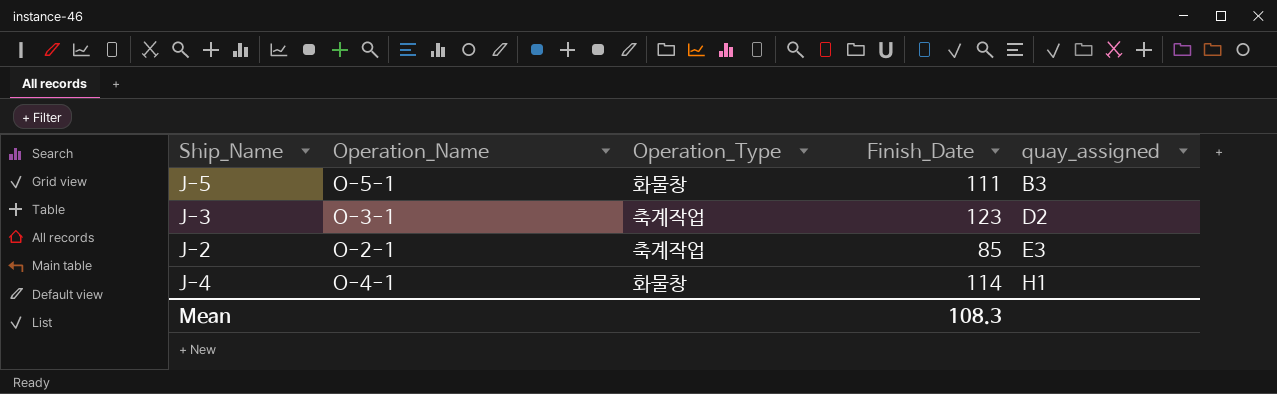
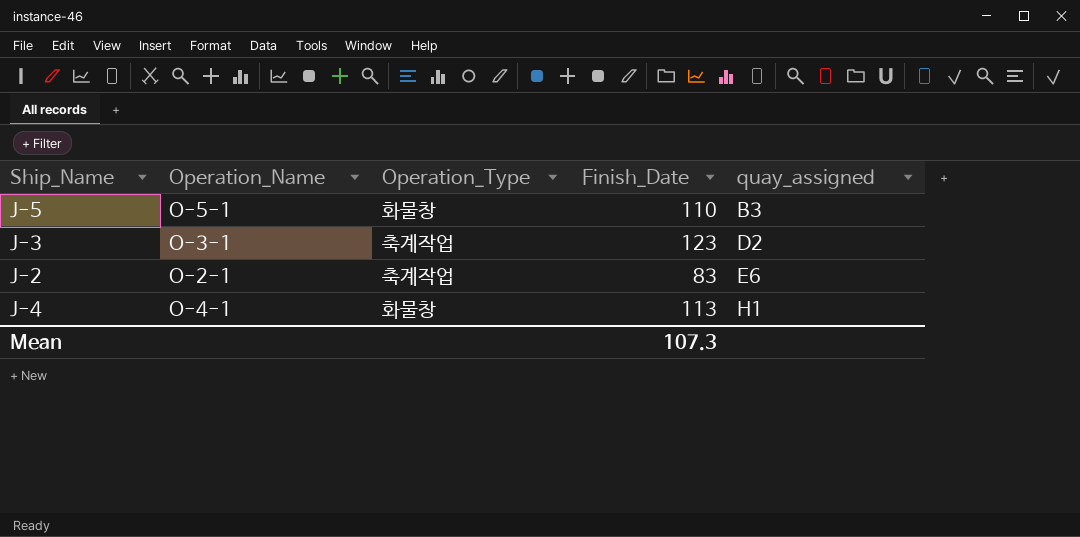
J-5 | Finish_Date: 111 -> 110
J-2 | Finish_Date: 85 -> 83
J-2 | quay_assigned: E3 -> E6
J-4 | Finish_Date: 114 -> 113
Mean | Finish_Date: 108.3 -> 107.3

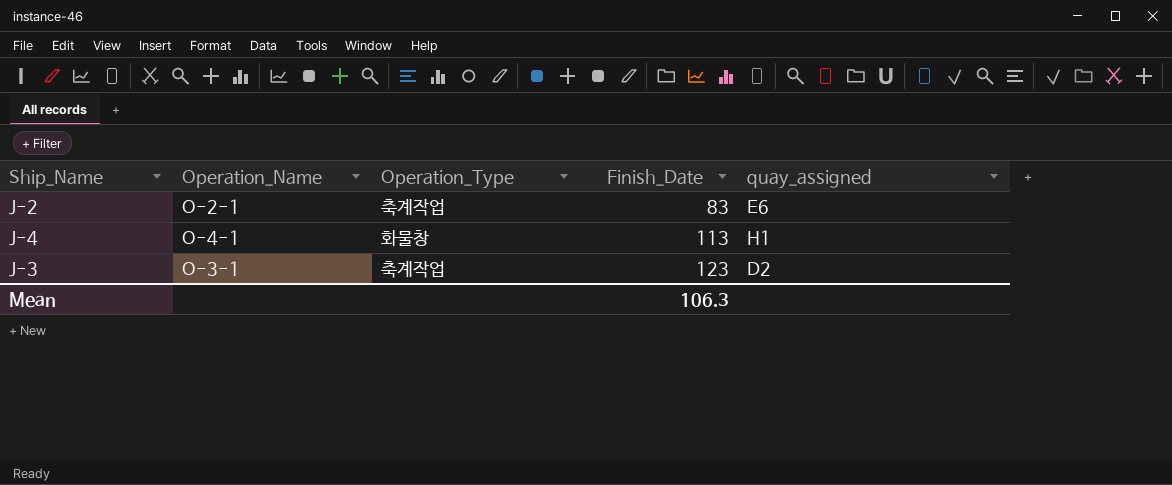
row order: quay_assigned ascending -> Finish_Date ascending
row J-5: O-5-1 | 화물창 | 110 | B3 -> none
Mean | Finish_Date: 107.3 -> 106.3

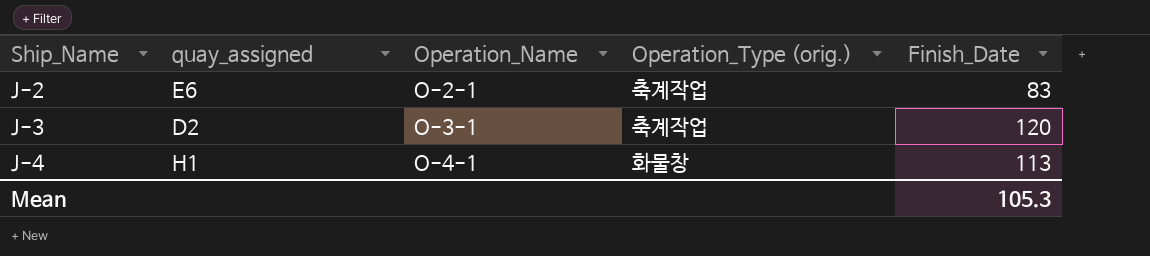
row order: Finish_Date ascending -> Ship_Name ascending
column quay_assigned | position: 5 -> 2
column name: Operation_Type -> Operation_Type (orig.)
J-3 | Finish_Date: 123 -> 120
Mean | Finish_Date: 106.3 -> 105.3

